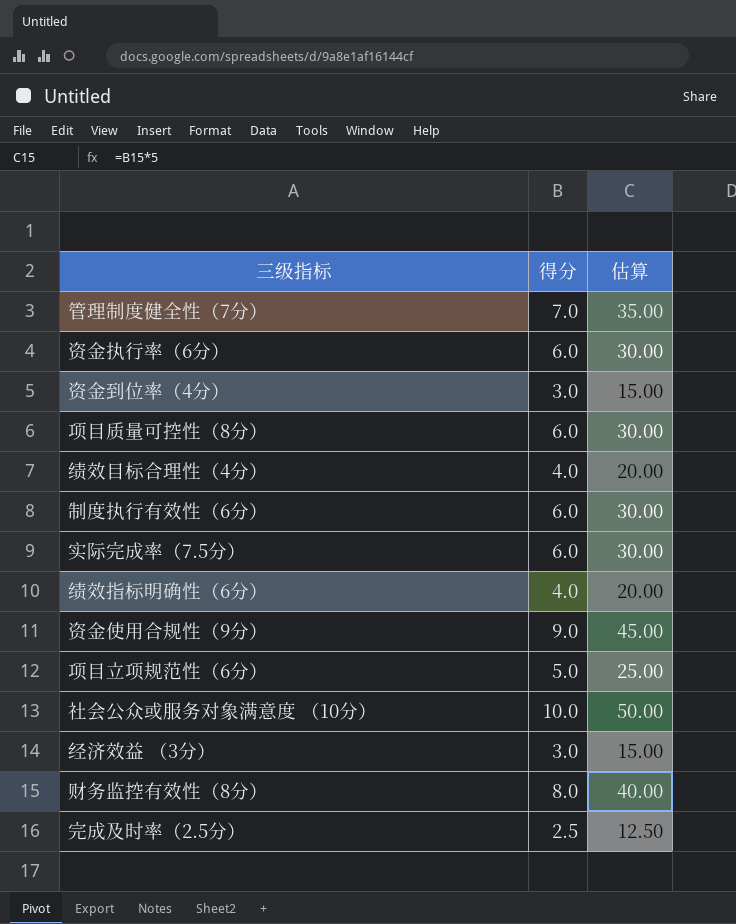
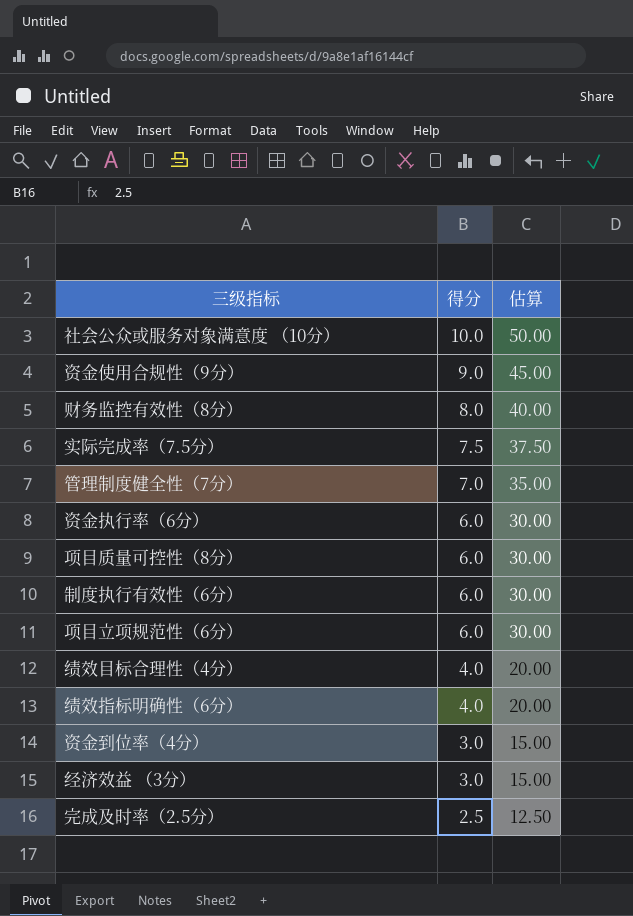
row order: none -> 得分 descending
实际完成率（7.5分） | 得分: 6.0 -> 7.5
实际完成率（7.5分） | 估算: 30.00 -> 37.50
项目立项规范性（6分） | 得分: 5.0 -> 6.0
项目立项规范性（6分） | 估算: 25.00 -> 30.00

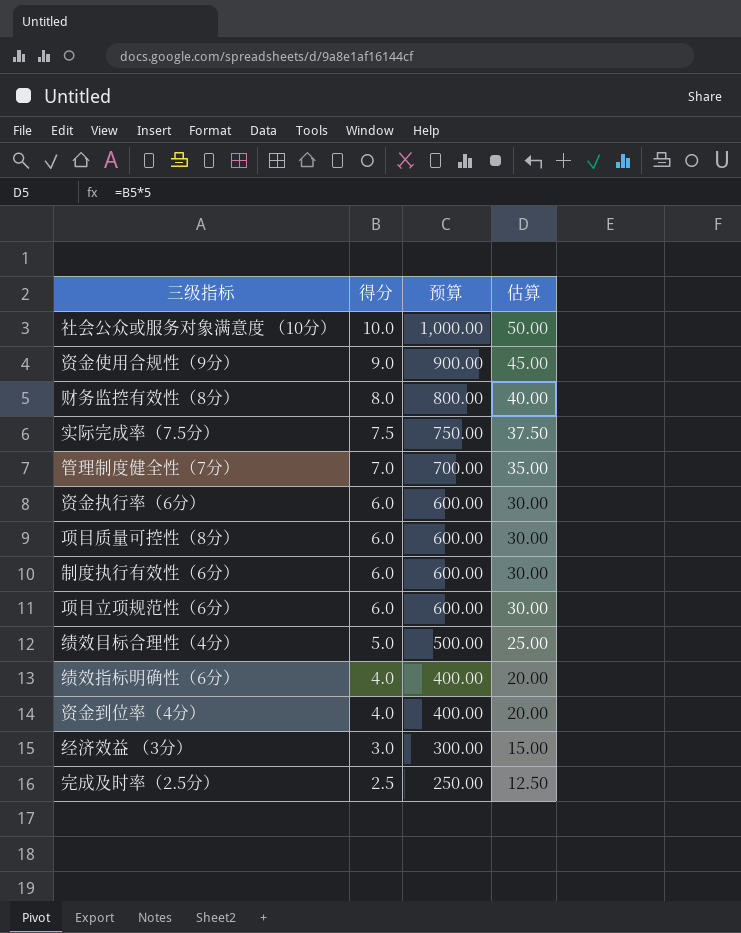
column 预算 | formula: none -> [得分] * 100
绩效目标合理性（4分） | 得分: 4.0 -> 5.0
绩效目标合理性（4分） | 估算: 20.00 -> 25.00
资金到位率（4分） | 得分: 3.0 -> 4.0
资金到位率（4分） | 估算: 15.00 -> 20.00

